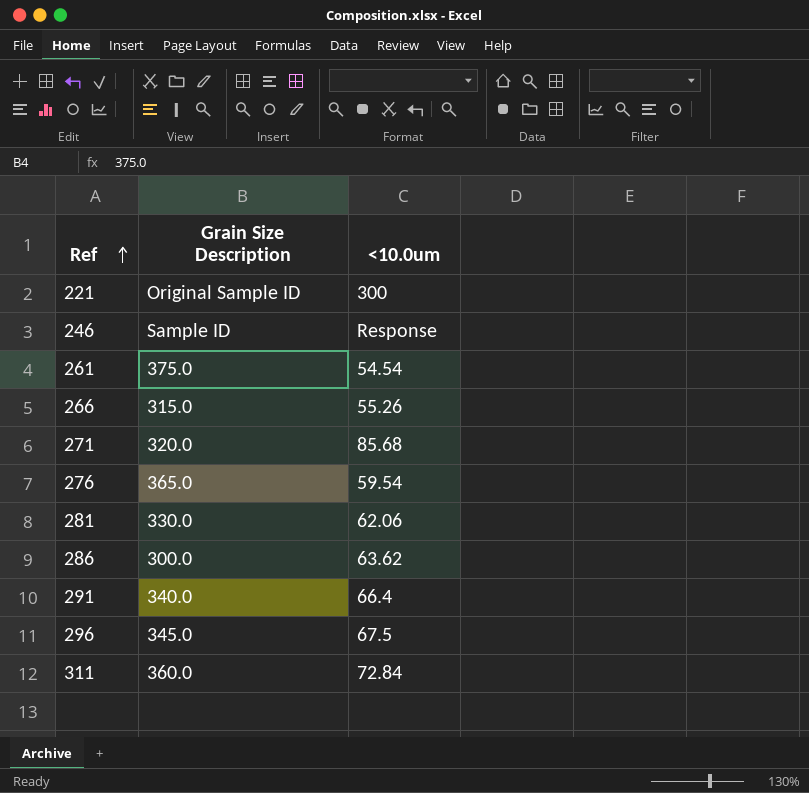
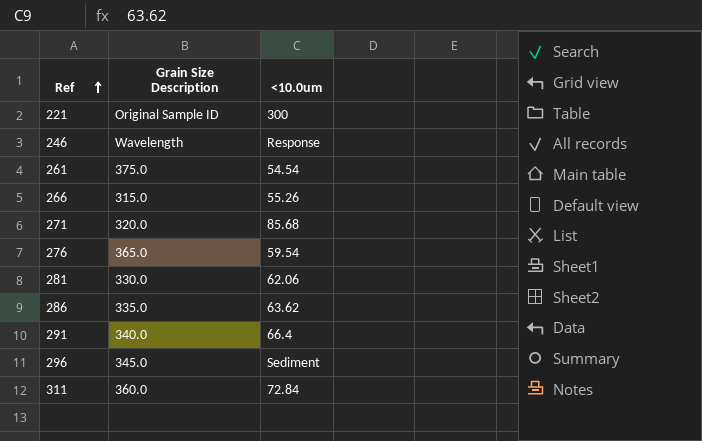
246 | Grain Size Description: Sample ID -> Wavelength
286 | Grain Size Description: 300.0 -> 335.0
296 | <10.0um: 67.5 -> Sediment

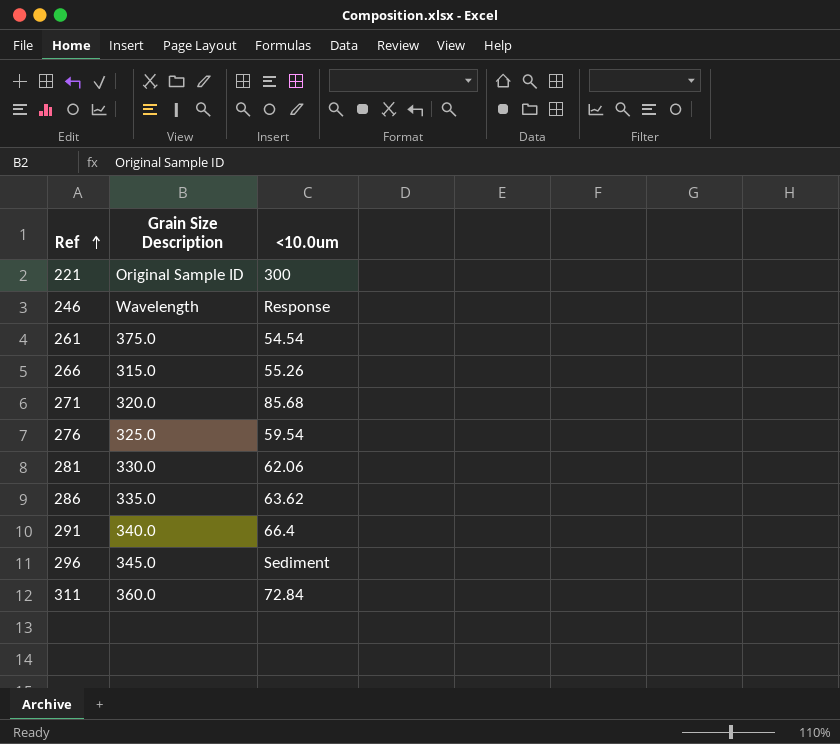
276 | Grain Size Description: 365.0 -> 325.0

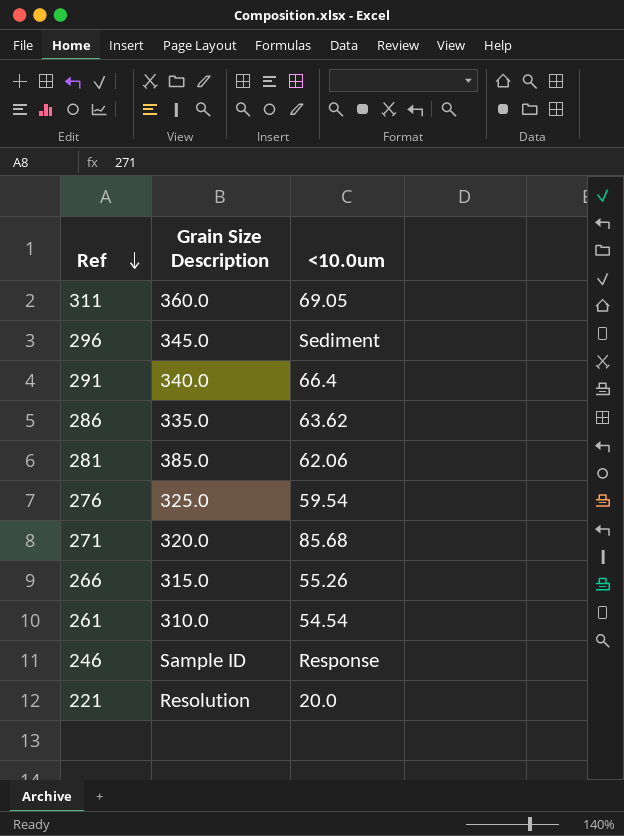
row order: Ref ascending -> Ref descending
311 | <10.0um: 72.84 -> 69.05
281 | Grain Size Description: 330.0 -> 385.0
261 | Grain Size Description: 375.0 -> 310.0
246 | Grain Size Description: Wavelength -> Sample ID
221 | Grain Size Description: Original Sample ID -> Resolution
221 | <10.0um: 300 -> 20.0

